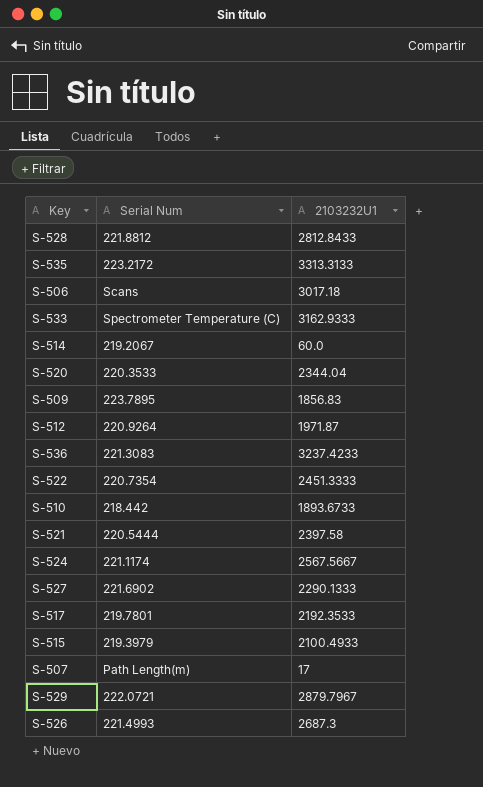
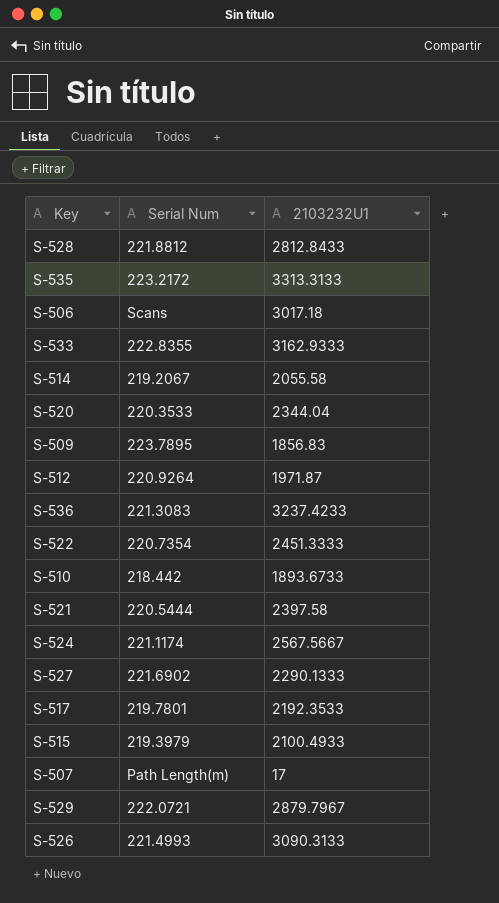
S-533 | Serial Num: Spectrometer Temperature (C) -> 222.8355
S-514 | 2103232U1: 60.0 -> 2055.58
S-526 | 2103232U1: 2687.3 -> 3090.3133

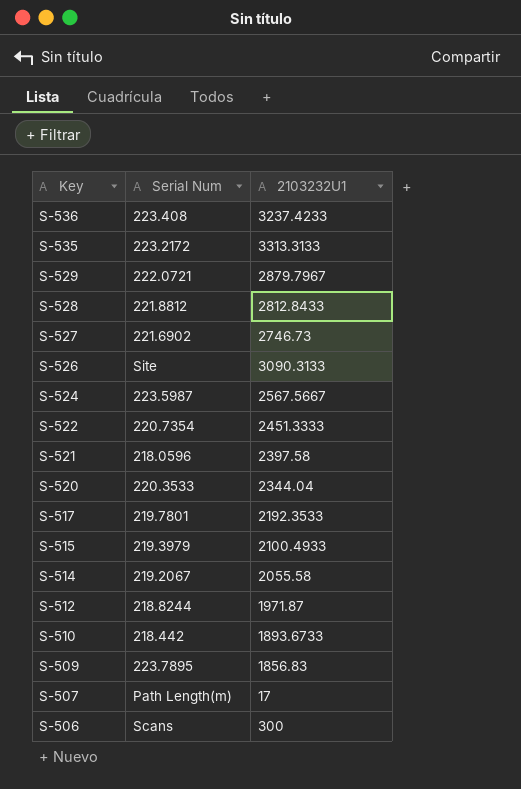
row order: none -> Key descending
row S-533: 222.8355 | 3162.9333 -> none
S-536 | Serial Num: 221.3083 -> 223.408
S-527 | 2103232U1: 2290.1333 -> 2746.73
S-526 | Serial Num: 221.4993 -> Site
S-524 | Serial Num: 221.1174 -> 223.5987
S-521 | Serial Num: 220.5444 -> 218.0596
S-512 | Serial Num: 220.9264 -> 218.8244
S-506 | 2103232U1: 3017.18 -> 300

